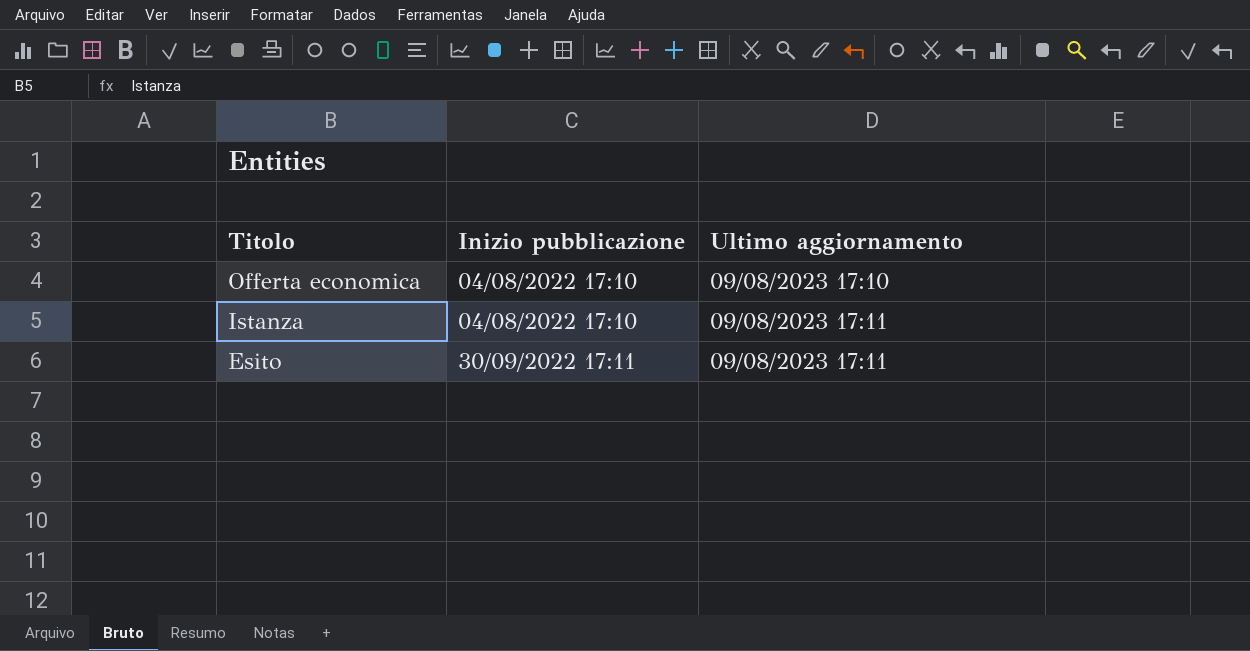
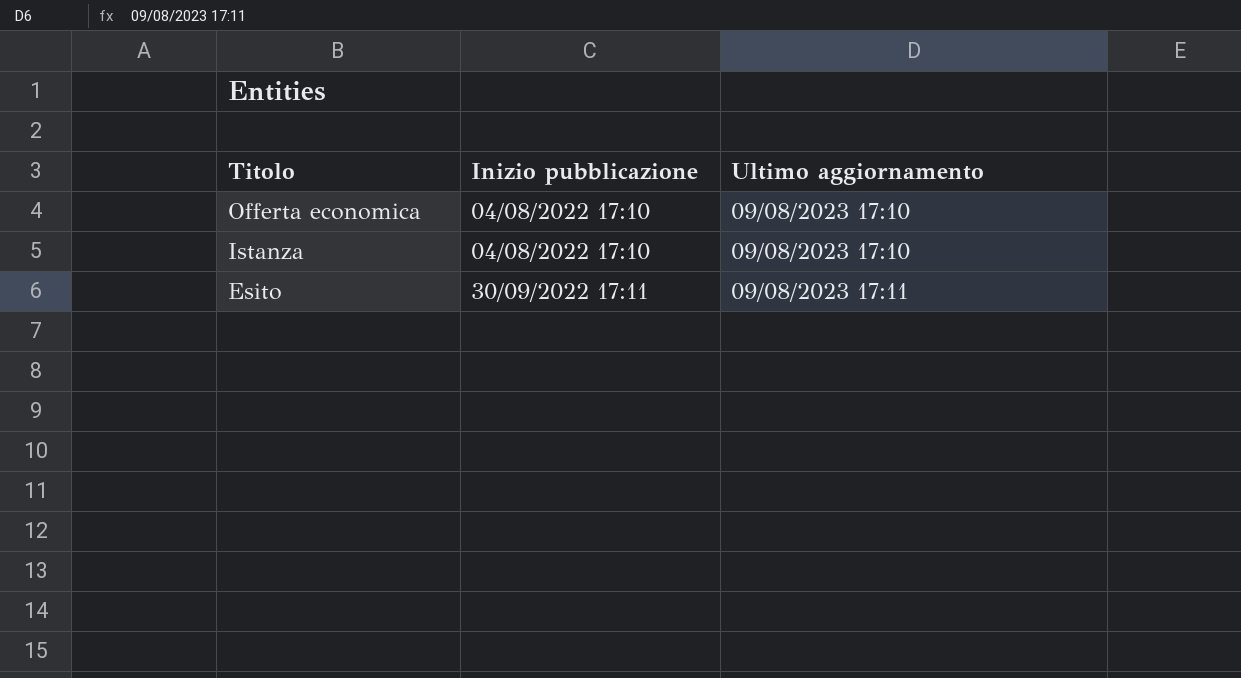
Istanza | Ultimo aggiornamento: 09/08/2023 17:11 -> 09/08/2023 17:10

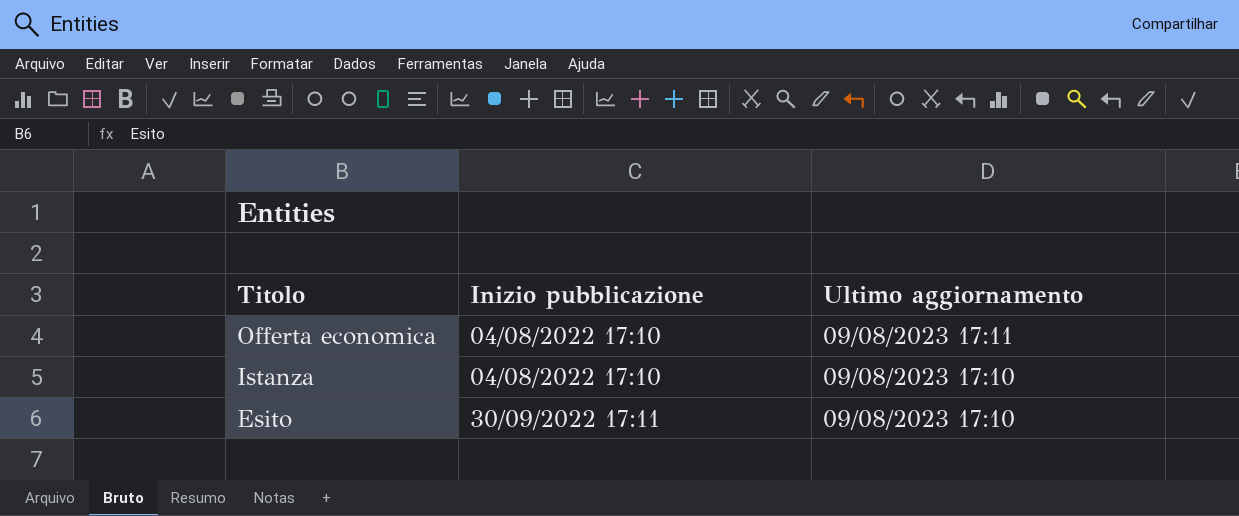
Offerta economica | Ultimo aggiornamento: 09/08/2023 17:10 -> 09/08/2023 17:11
Esito | Ultimo aggiornamento: 09/08/2023 17:11 -> 09/08/2023 17:10

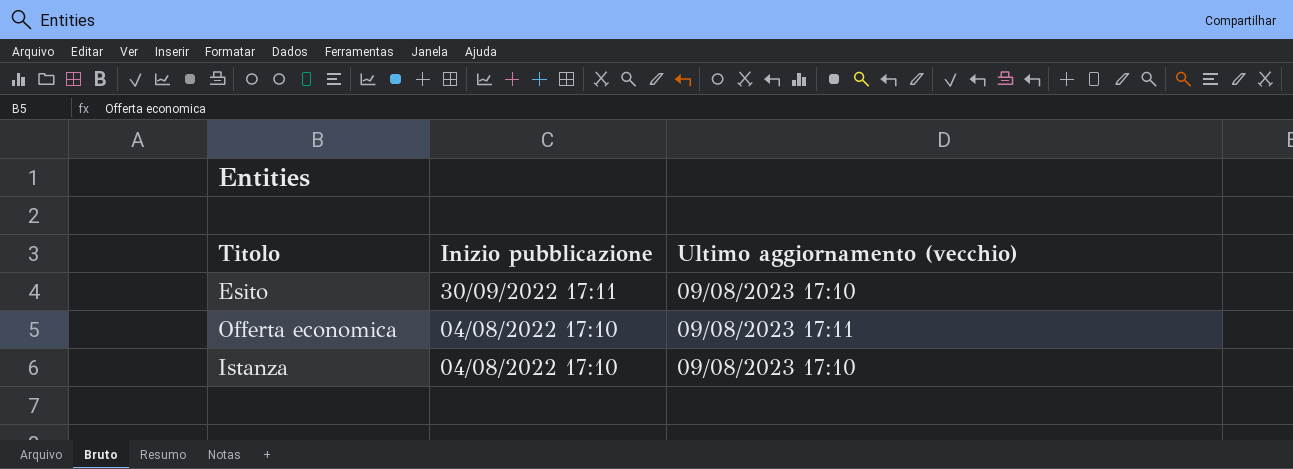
row order: Titolo descending -> Inizio pubblicazione descending
column name: Ultimo aggiornamento -> Ultimo aggiornamento (vecchio)

